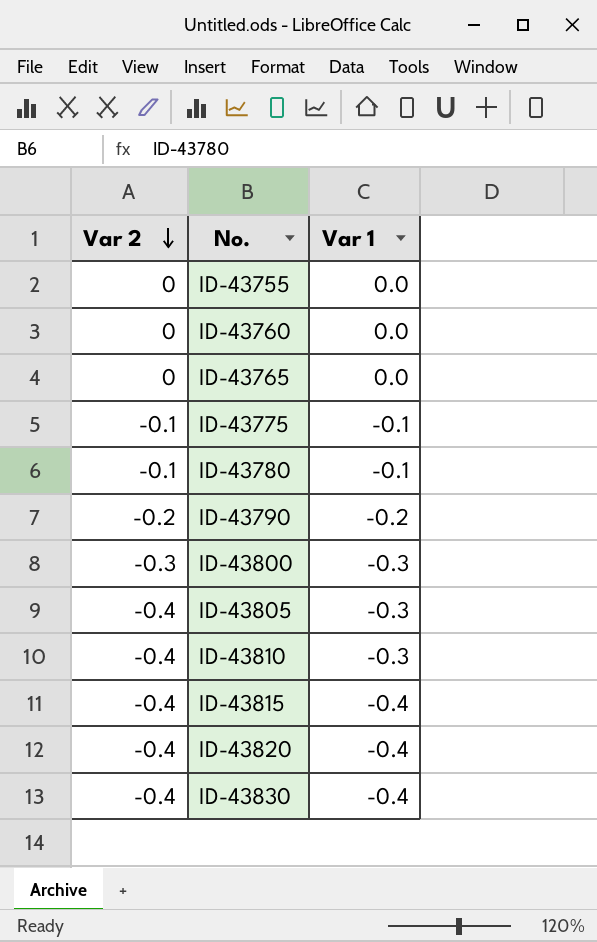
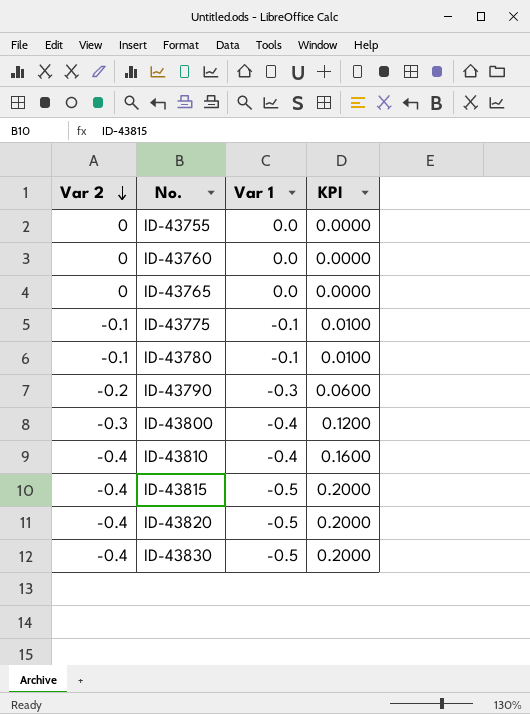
column KPI | formula: none -> [Var 2] * [Var 1]
row ID-43805: -0.4 | -0.3 -> none
ID-43790 | Var 1: -0.2 -> -0.3
ID-43800 | Var 1: -0.3 -> -0.4
ID-43810 | Var 1: -0.3 -> -0.4
ID-43815 | Var 1: -0.4 -> -0.5
ID-43820 | Var 1: -0.4 -> -0.5
ID-43830 | Var 1: -0.4 -> -0.5

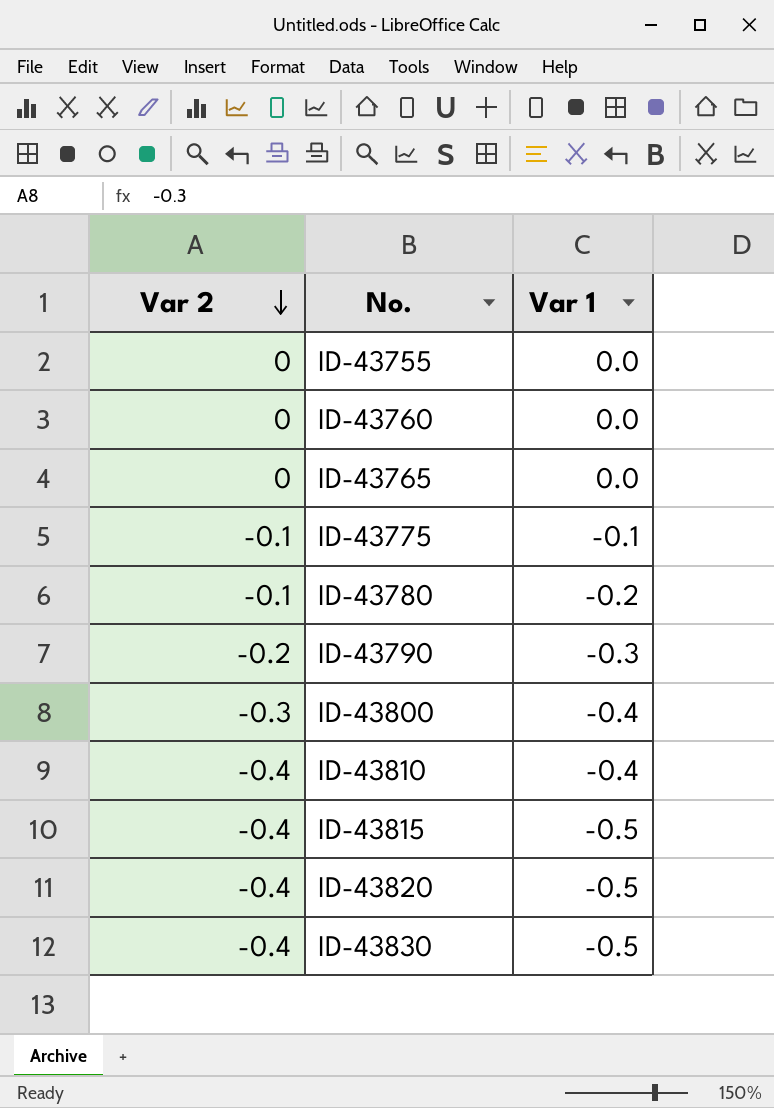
column KPI | formula: [Var 2] * [Var 1] -> none
ID-43780 | Var 1: -0.1 -> -0.2

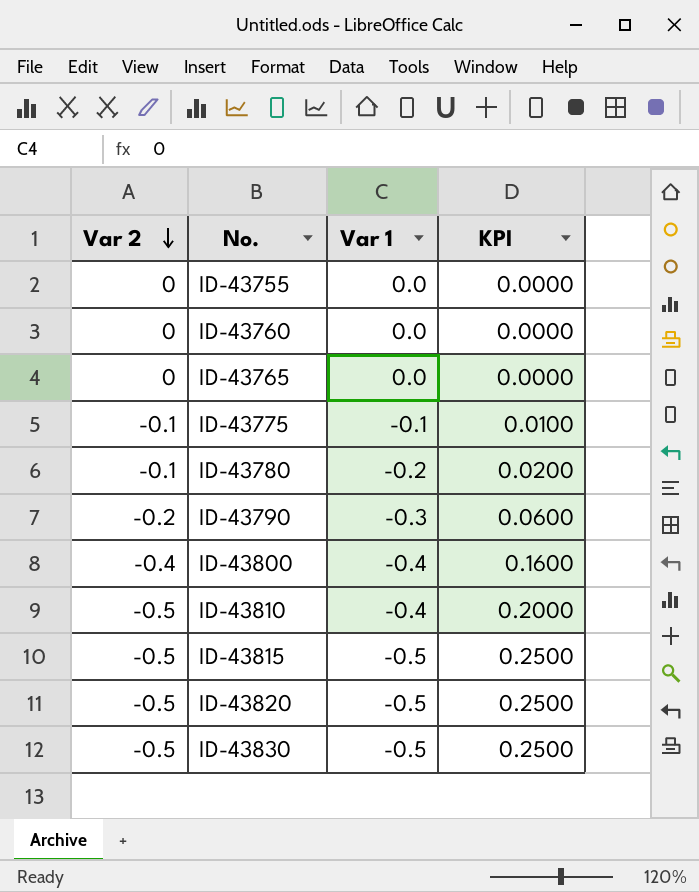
column KPI | formula: none -> [Var 2] * [Var 1]
ID-43800 | Var 2: -0.3 -> -0.4
ID-43810 | Var 2: -0.4 -> -0.5
ID-43815 | Var 2: -0.4 -> -0.5
ID-43820 | Var 2: -0.4 -> -0.5
ID-43830 | Var 2: -0.4 -> -0.5

